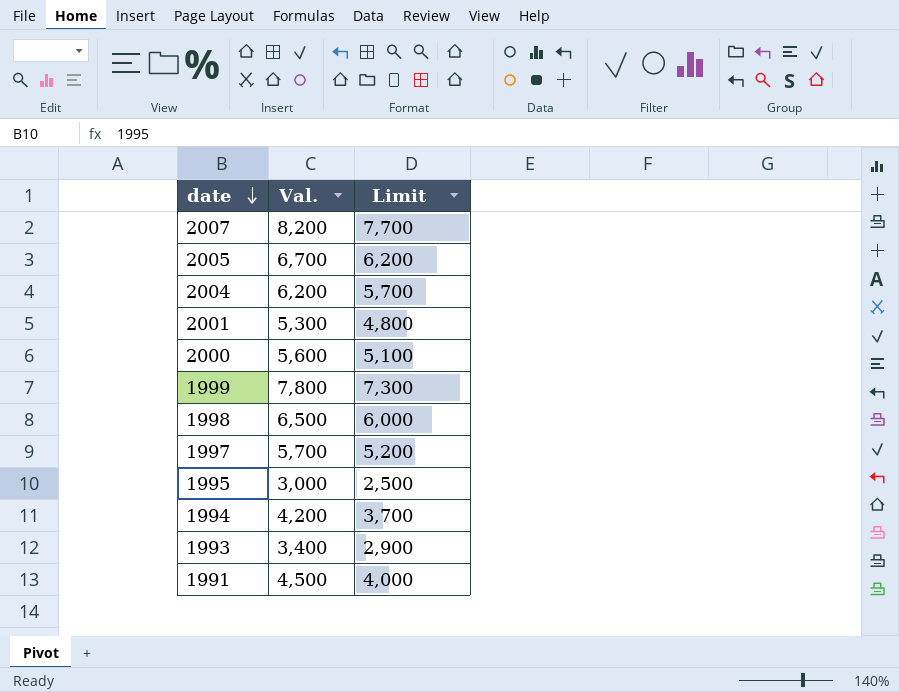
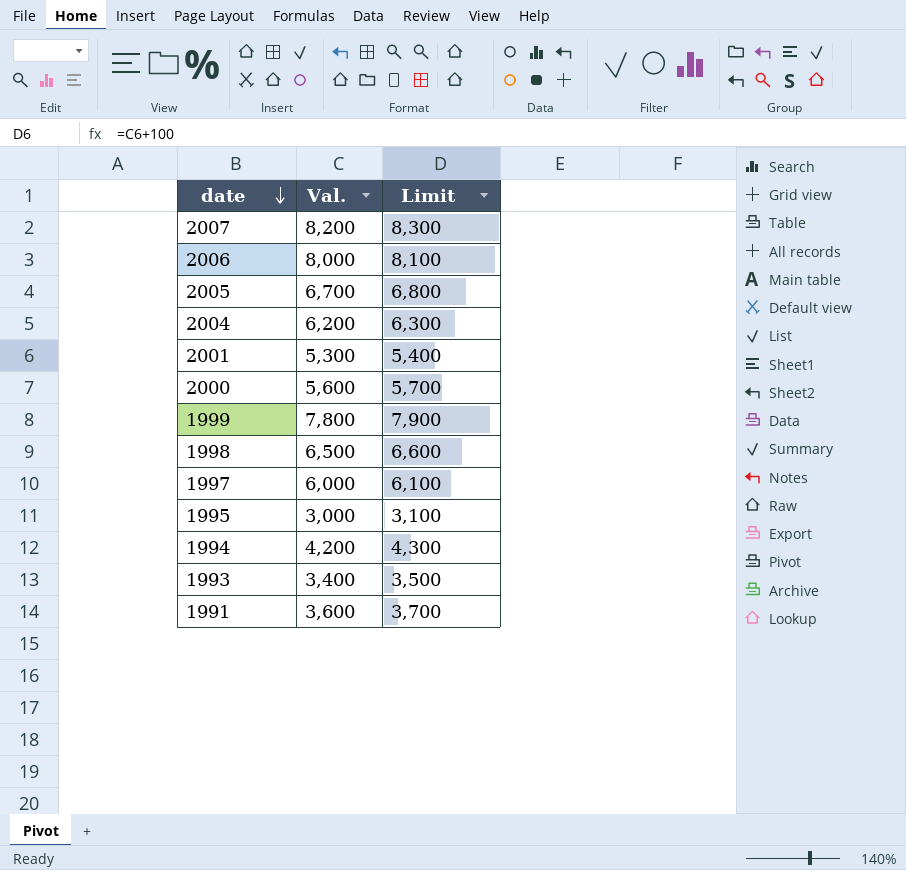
column Limit | formula: [Val.] - 500 -> [Val.] + 100
row 2006: none -> 8,000 | 8,100
1997 | Val.: 5,700 -> 6,000
1991 | Val.: 4,500 -> 3,600

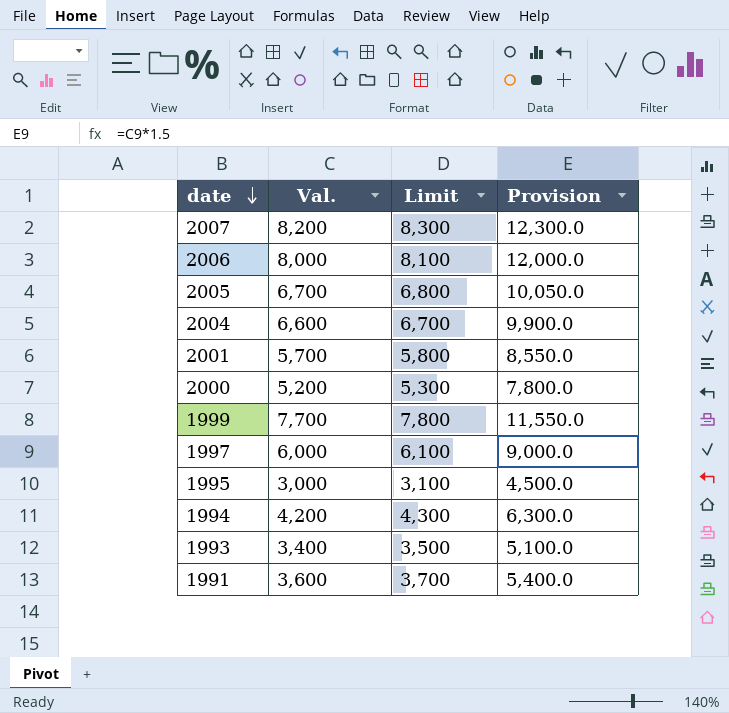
column Provision | formula: none -> [Val.] * 1.5
row 1998: 6,500 | 6,600 -> none
2004 | Val.: 6,200 -> 6,600
2004 | Limit: 6,300 -> 6,700
2001 | Val.: 5,300 -> 5,700
2001 | Limit: 5,400 -> 5,800
2000 | Val.: 5,600 -> 5,200
2000 | Limit: 5,700 -> 5,300
1999 | Val.: 7,800 -> 7,700
1999 | Limit: 7,900 -> 7,800

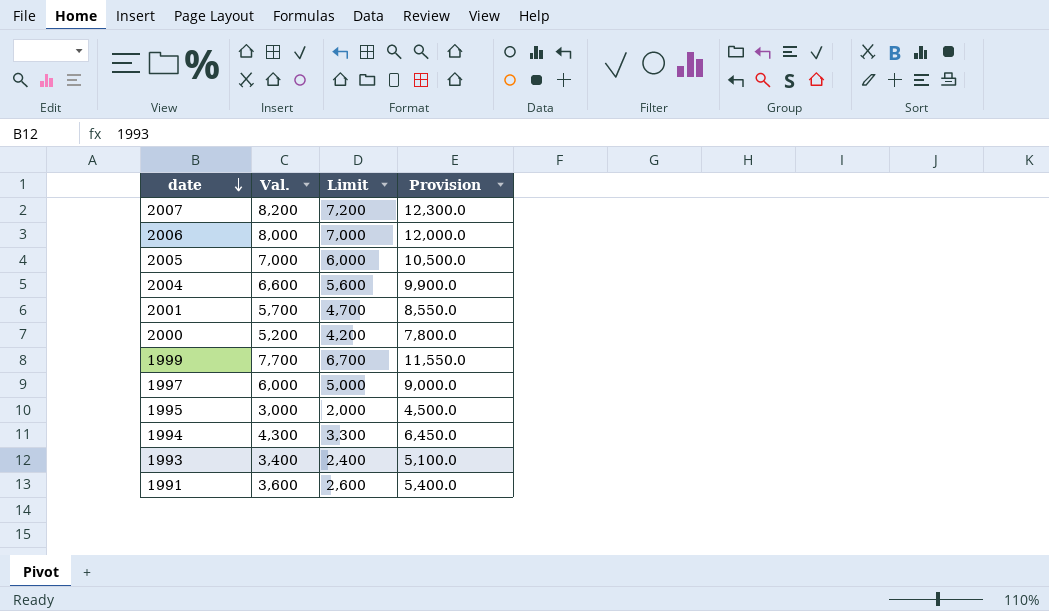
column Limit | formula: [Val.] + 100 -> [Val.] - 1000
2005 | Val.: 6,700 -> 7,000
2005 | Provision: 10,050.0 -> 10,500.0
1994 | Val.: 4,200 -> 4,300
1994 | Provision: 6,300.0 -> 6,450.0

